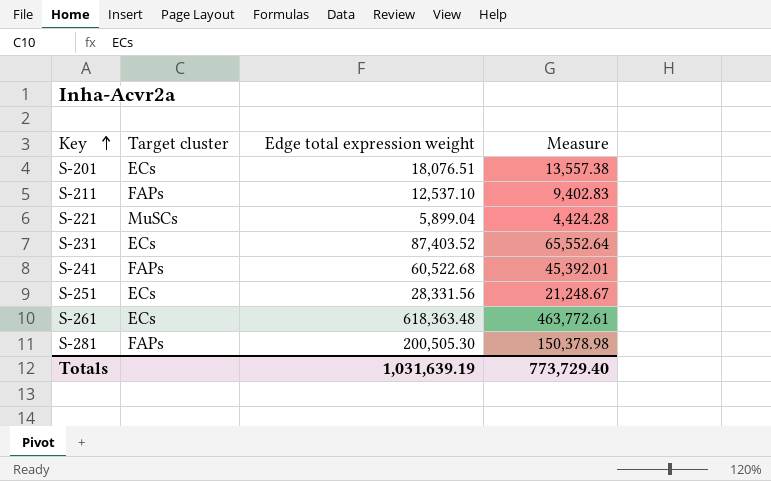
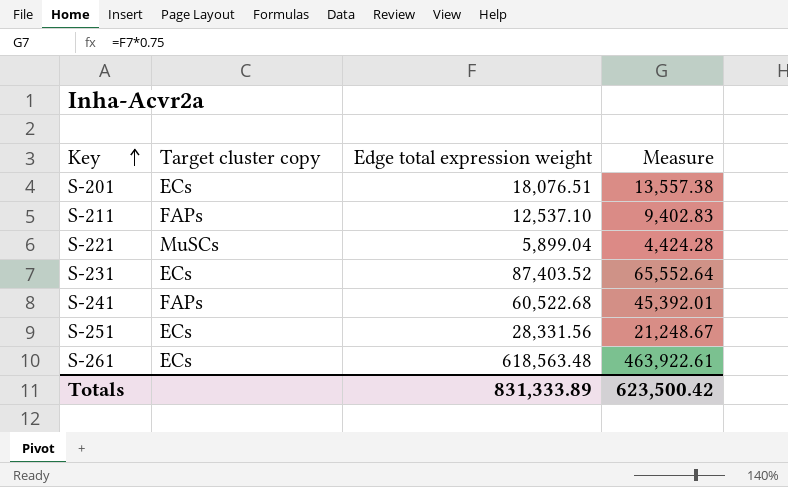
column name: Target cluster -> Target cluster copy
row S-281: FAPs | 200,505.30 | 150,378.98 -> none
S-261 | Edge total expression weight: 618,363.48 -> 618,563.48
S-261 | Measure: 463,772.61 -> 463,922.61
Totals | Edge total expression weight: 1,031,639.19 -> 831,333.89
Totals | Measure: 773,729.40 -> 623,500.42

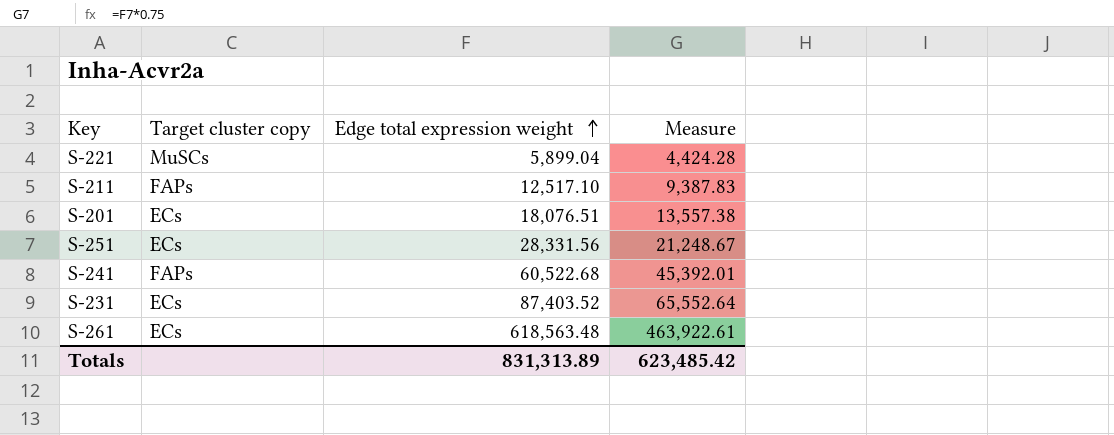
row order: Key ascending -> Edge total expression weight ascending
S-211 | Edge total expression weight: 12,537.10 -> 12,517.10
S-211 | Measure: 9,402.83 -> 9,387.83
Totals | Edge total expression weight: 831,333.89 -> 831,313.89
Totals | Measure: 623,500.42 -> 623,485.42

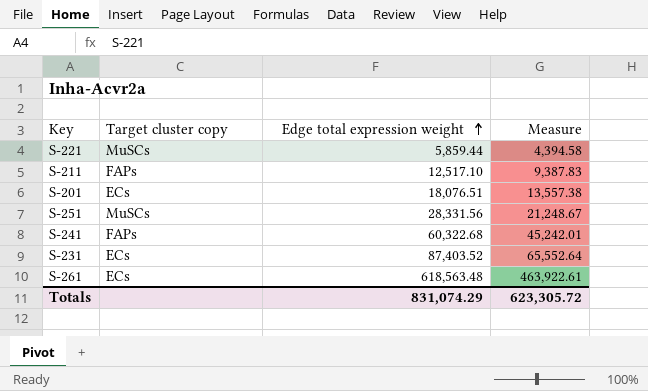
S-221 | Edge total expression weight: 5,899.04 -> 5,859.44
S-221 | Measure: 4,424.28 -> 4,394.58
S-251 | Target cluster copy: ECs -> MuSCs
S-241 | Edge total expression weight: 60,522.68 -> 60,322.68
S-241 | Measure: 45,392.01 -> 45,242.01
Totals | Edge total expression weight: 831,313.89 -> 831,074.29
Totals | Measure: 623,485.42 -> 623,305.72

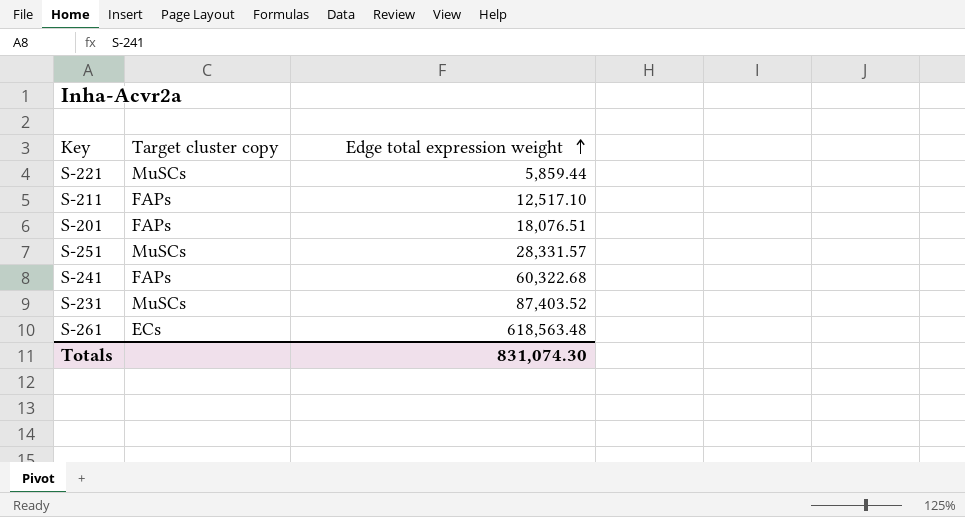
column Measure | formula: [Edge total expression weight] * 0.75 -> none
S-201 | Target cluster copy: ECs -> FAPs
S-251 | Edge total expression weight: 28,331.56 -> 28,331.57
S-231 | Target cluster copy: ECs -> MuSCs
Totals | Edge total expression weight: 831,074.29 -> 831,074.30

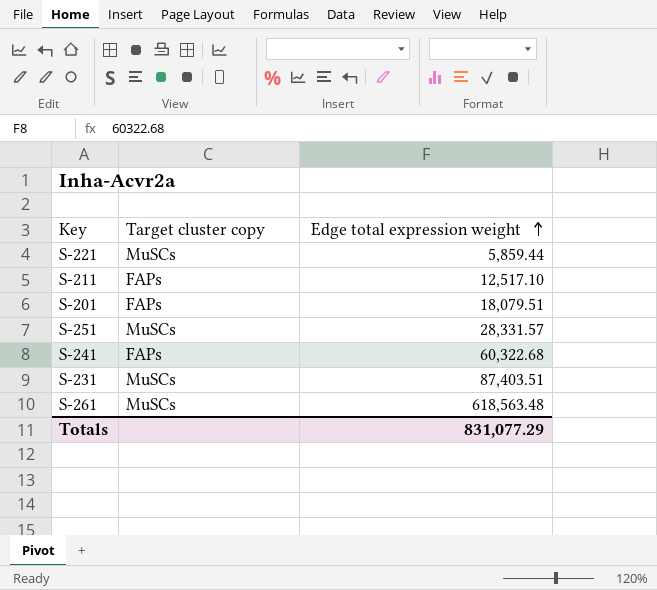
S-201 | Edge total expression weight: 18,076.51 -> 18,079.51
S-231 | Edge total expression weight: 87,403.52 -> 87,403.51
S-261 | Target cluster copy: ECs -> MuSCs
Totals | Edge total expression weight: 831,074.30 -> 831,077.29

